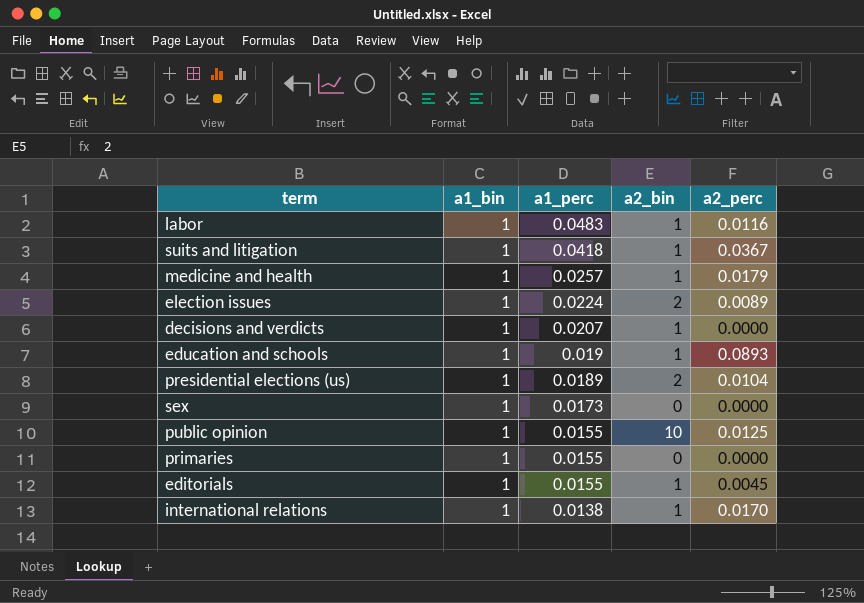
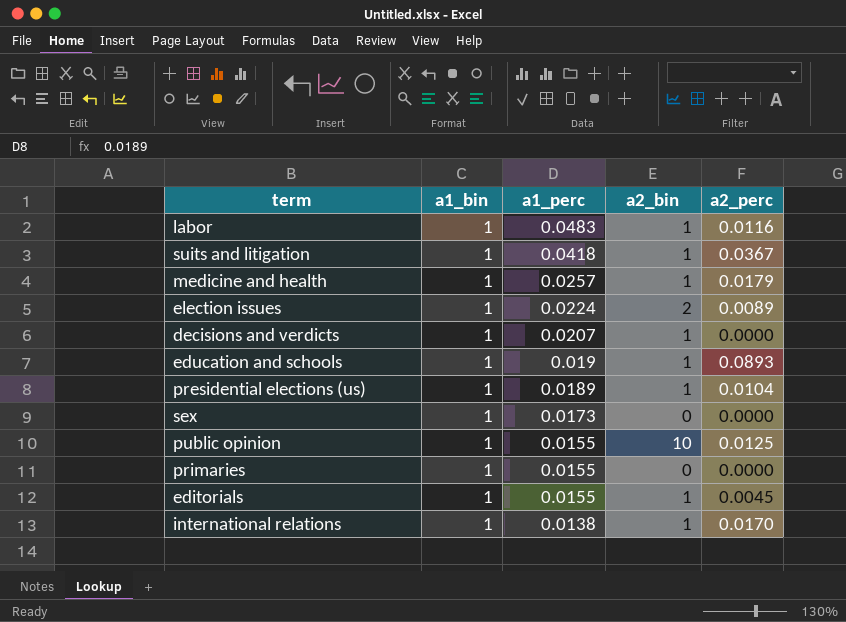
presidential elections (us) | a2_bin: 2 -> 1

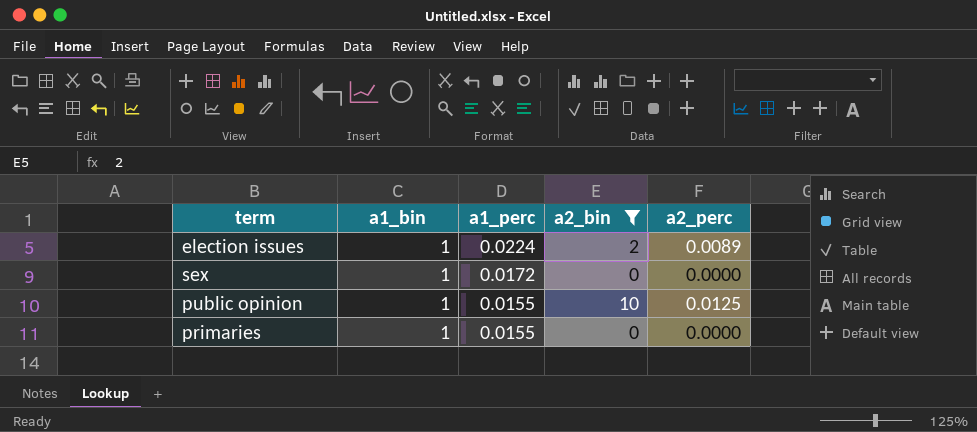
filter: none -> a2_bin != 1
sex | a1_perc: 0.0173 -> 0.0172

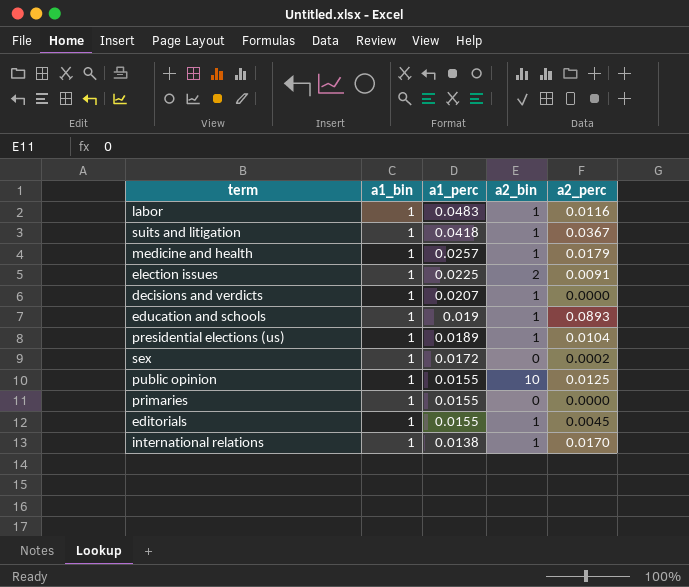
filter: a2_bin != 1 -> none
election issues | a1_perc: 0.0224 -> 0.0225
election issues | a2_perc: 0.0089 -> 0.0091
sex | a2_perc: 0.0000 -> 0.0002

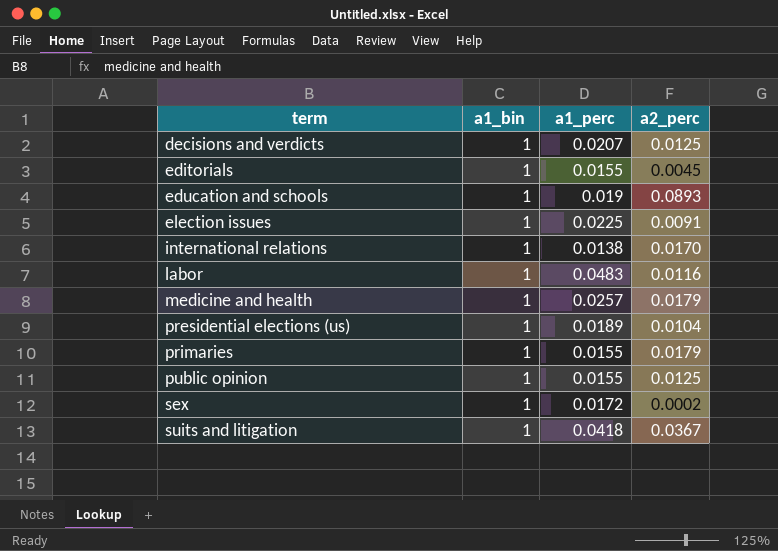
row order: a1_perc descending -> term ascending
column a2_bin | position: 4 -> none
decisions and verdicts | a2_perc: 0.0000 -> 0.0125
primaries | a2_perc: 0.0000 -> 0.0179

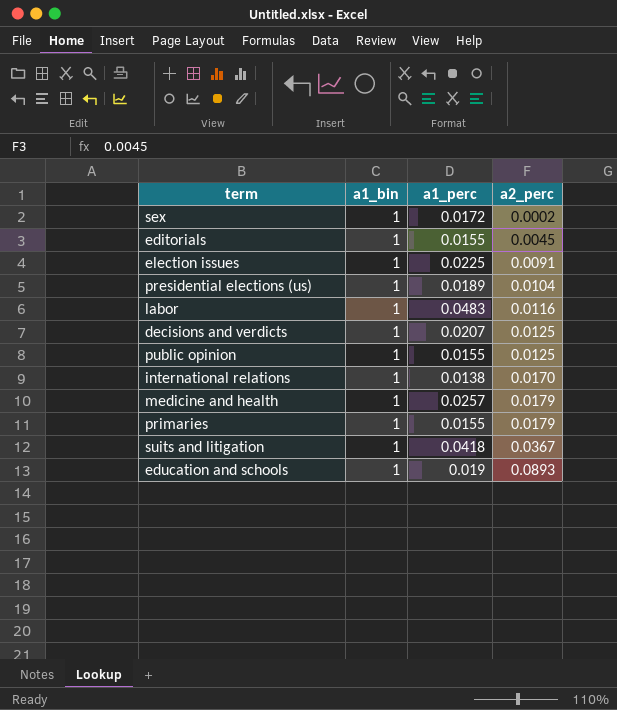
row order: term ascending -> a2_perc ascending

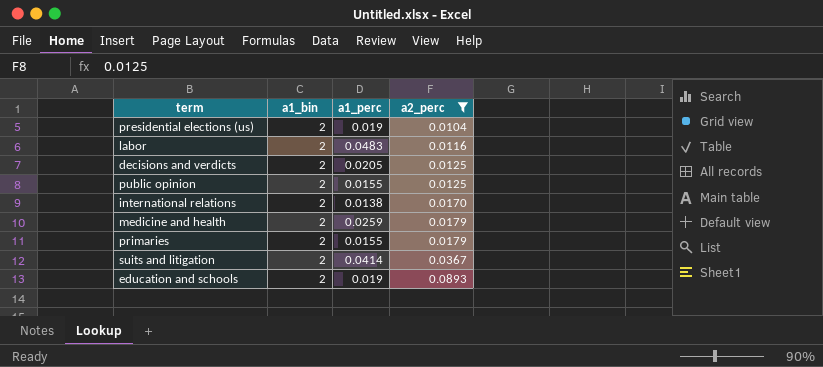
filter: none -> a2_perc >= 0.0104
presidential elections (us) | a1_bin: 1 -> 2
presidential elections (us) | a1_perc: 0.0189 -> 0.019
labor | a1_bin: 1 -> 2
decisions and verdicts | a1_bin: 1 -> 2
decisions and verdicts | a1_perc: 0.0207 -> 0.0205
public opinion | a1_bin: 1 -> 2
international relations | a1_bin: 1 -> 2
medicine and health | a1_bin: 1 -> 2
medicine and health | a1_perc: 0.0257 -> 0.0259
primaries | a1_bin: 1 -> 2
suits and litigation | a1_bin: 1 -> 2
suits and litigation | a1_perc: 0.0418 -> 0.0414
education and schools | a1_bin: 1 -> 2

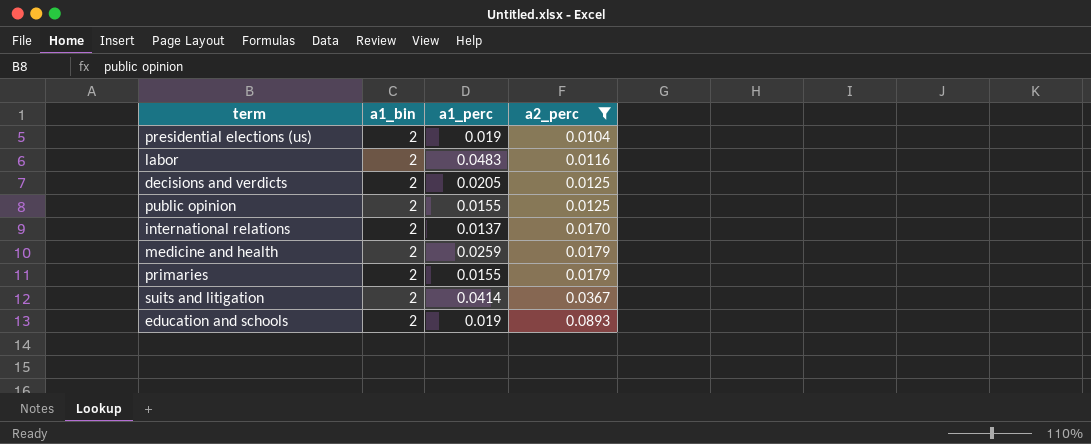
international relations | a1_perc: 0.0138 -> 0.0137

